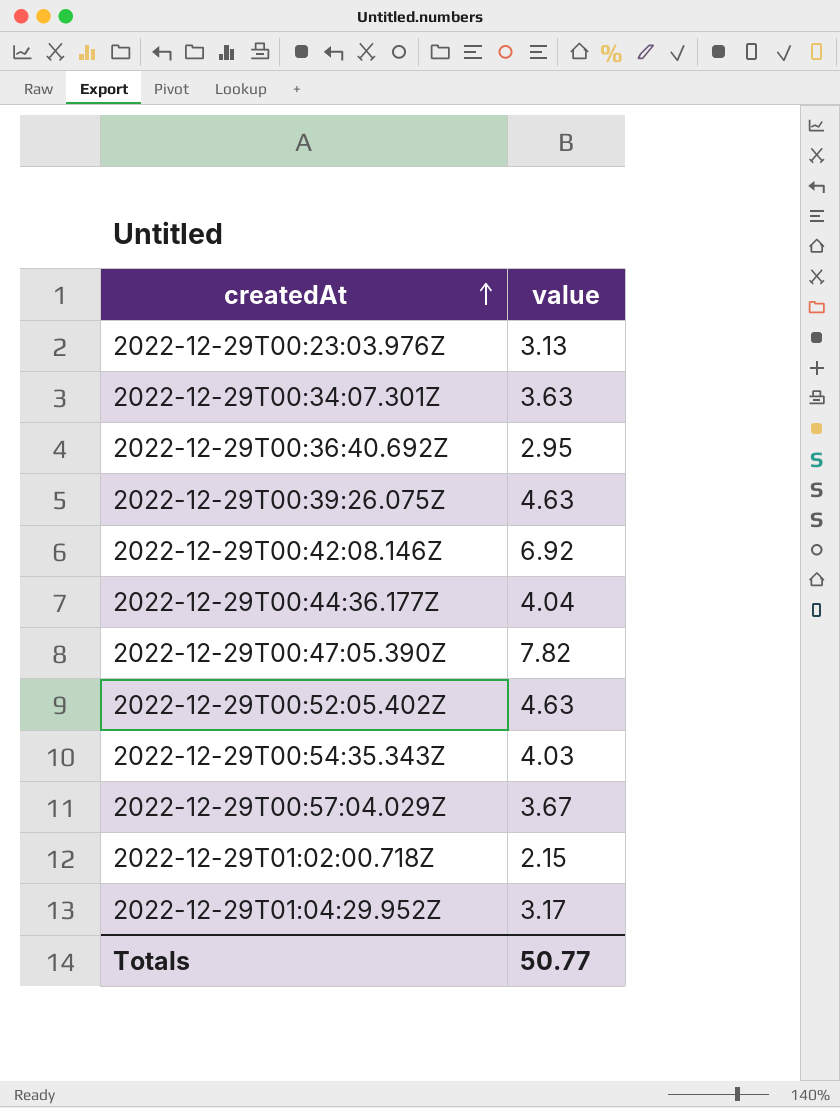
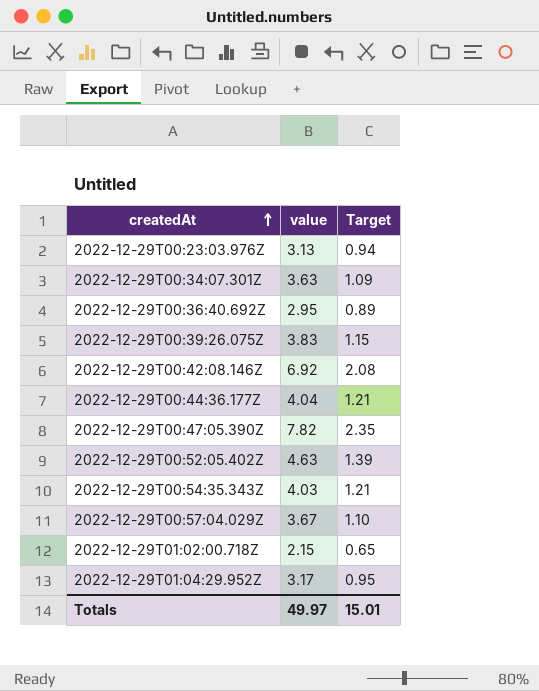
column Target | formula: none -> [value] * 0.3
2022-12-29T00:39:26.075Z | value: 4.63 -> 3.83
Totals | value: 50.77 -> 49.97

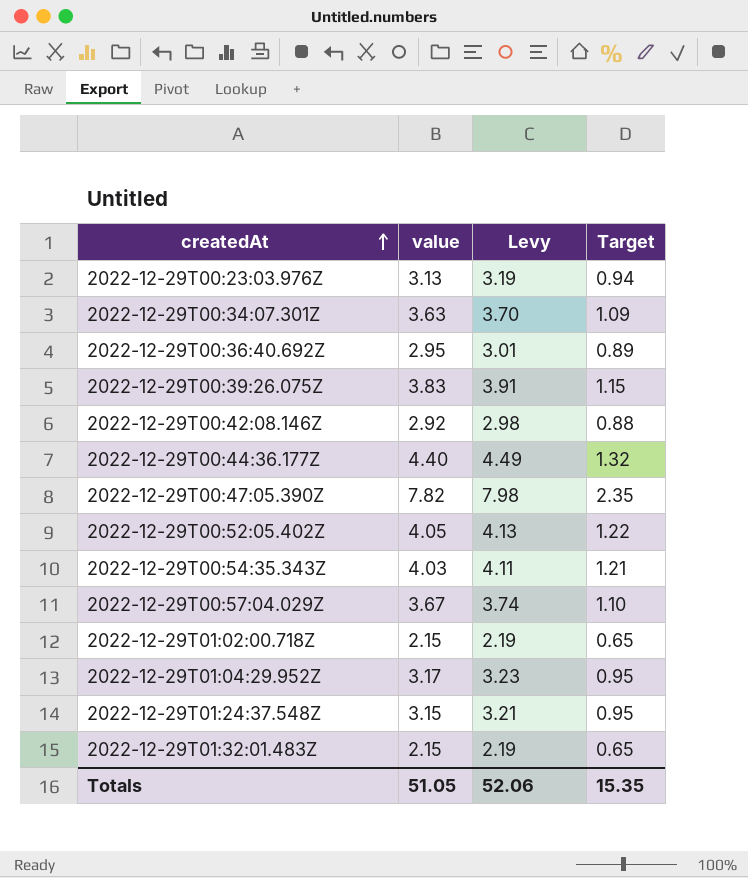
column Levy | formula: none -> [value] * 1.02
2022-12-29T00:42:08.146Z | value: 6.92 -> 2.92
2022-12-29T00:42:08.146Z | Target: 2.08 -> 0.88
2022-12-29T00:44:36.177Z | value: 4.04 -> 4.40
2022-12-29T00:44:36.177Z | Target: 1.21 -> 1.32
2022-12-29T00:52:05.402Z | value: 4.63 -> 4.05
2022-12-29T00:52:05.402Z | Target: 1.39 -> 1.22
row 2022-12-29T01:24:37.548Z: none -> 3.15 | 3.21 | 0.95
row 2022-12-29T01:32:01.483Z: none -> 2.15 | 2.19 | 0.65
Totals | value: 49.97 -> 51.05
Totals | Target: 15.01 -> 15.35

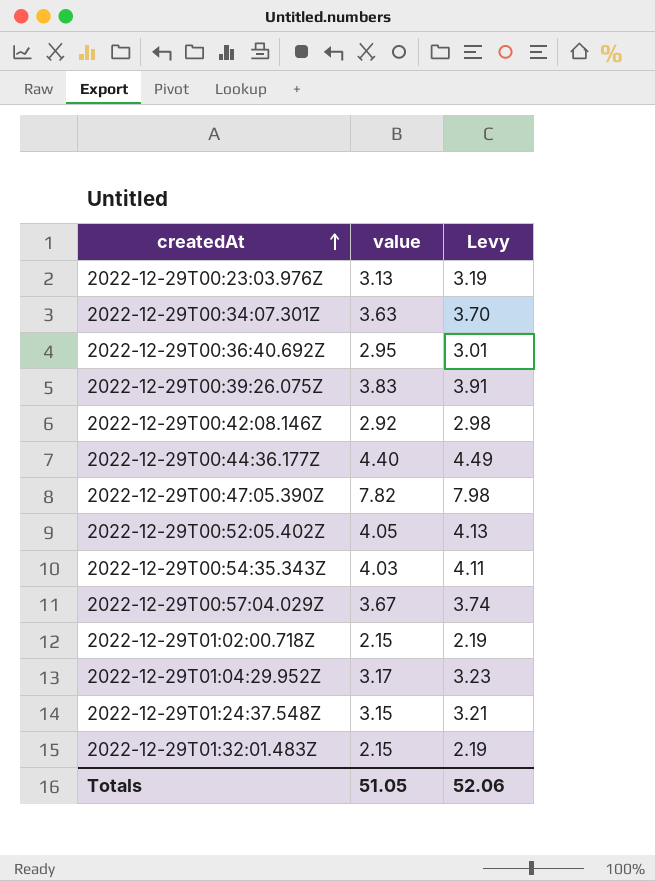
column Target | formula: [value] * 0.3 -> none

